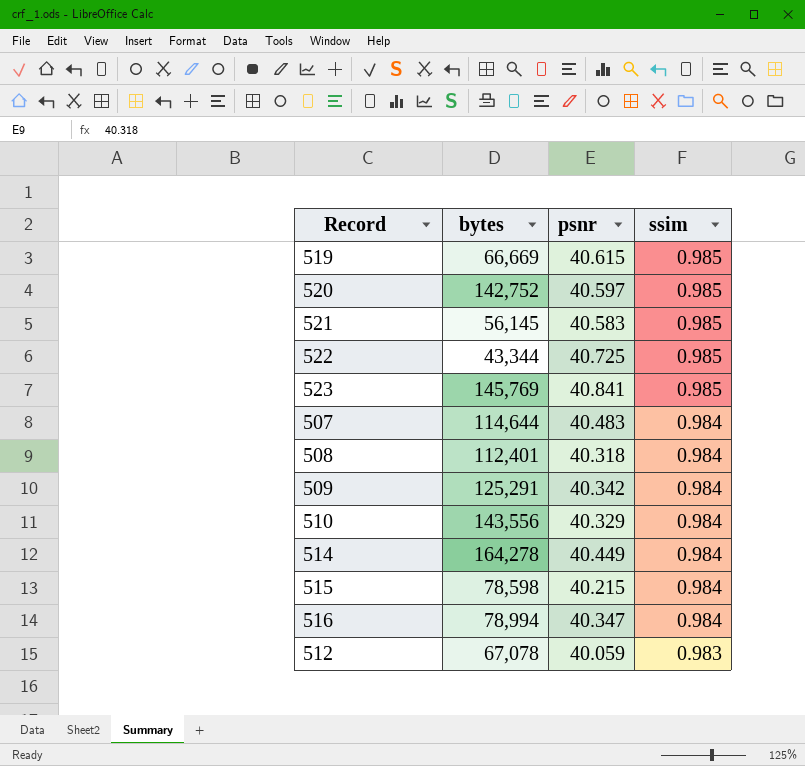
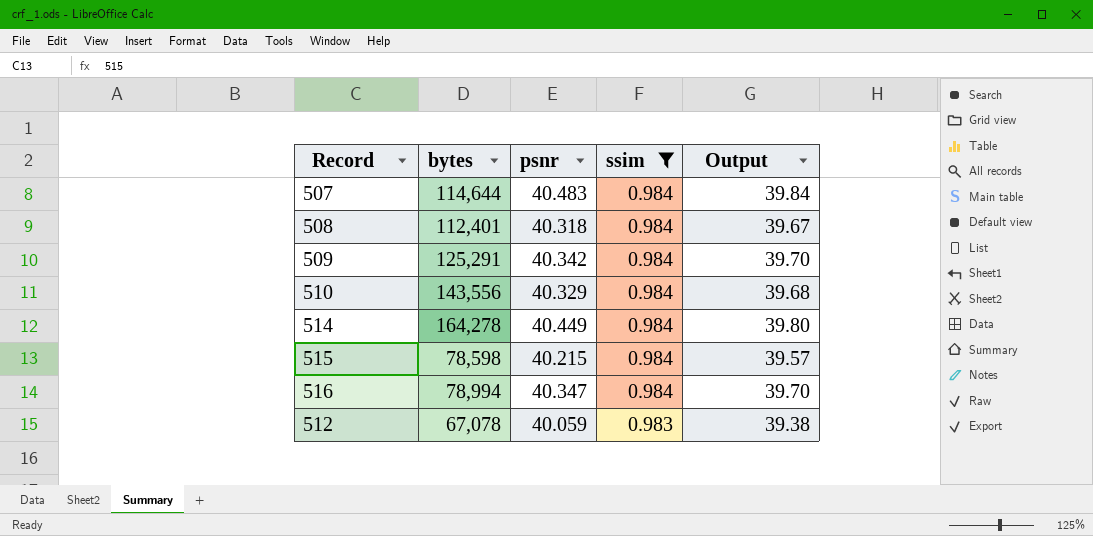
filter: none -> ssim != 0.985
column Output | formula: none -> [psnr] * [ssim]

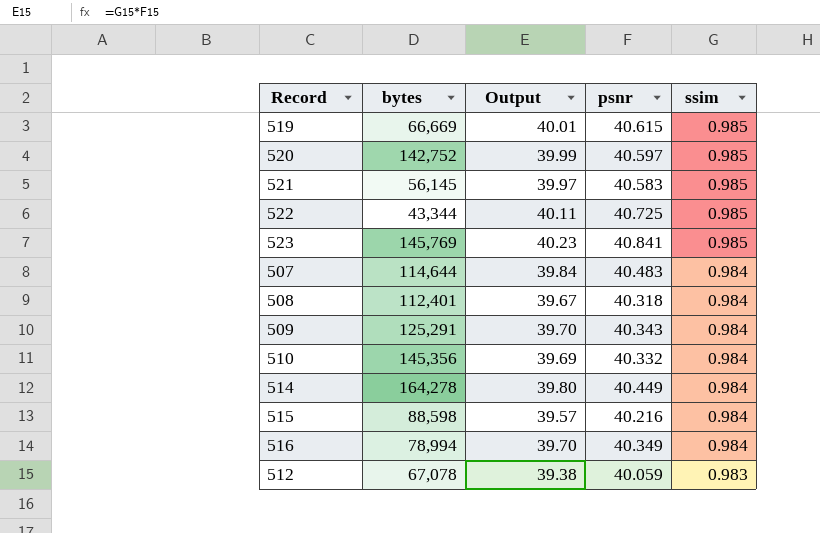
filter: ssim != 0.985 -> none
column Output | position: 5 -> 3
509 | psnr: 40.342 -> 40.343
510 | bytes: 143,556 -> 145,356
510 | Output: 39.68 -> 39.69
510 | psnr: 40.329 -> 40.332
515 | bytes: 78,598 -> 88,598
515 | psnr: 40.215 -> 40.216
516 | psnr: 40.347 -> 40.349

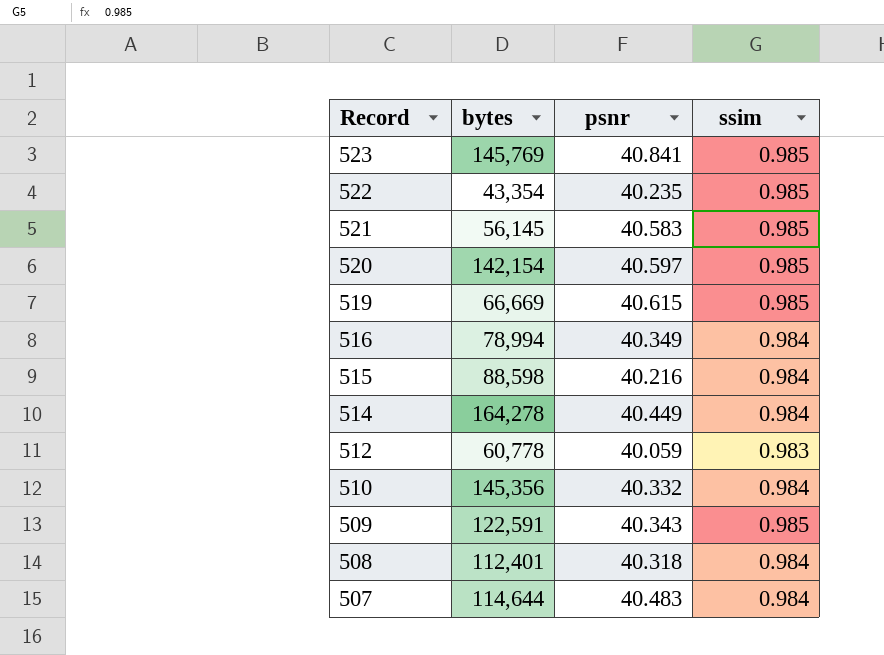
row order: ssim descending -> Record descending
column Output | formula: [psnr] * [ssim] -> none
522 | bytes: 43,344 -> 43,354
522 | psnr: 40.725 -> 40.235
520 | bytes: 142,752 -> 142,154
512 | bytes: 67,078 -> 60,778
509 | bytes: 125,291 -> 122,591
509 | ssim: 0.984 -> 0.985

